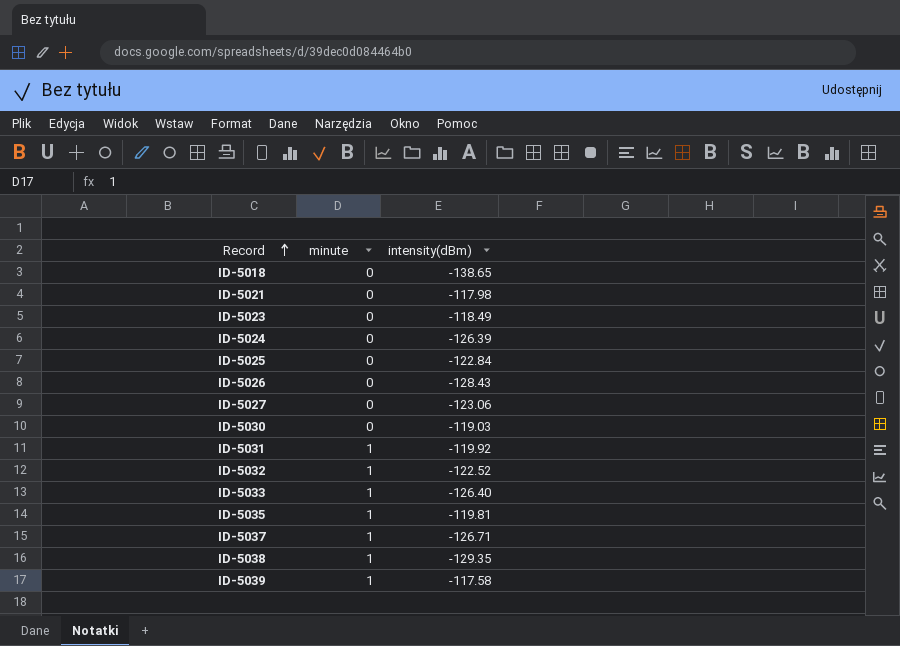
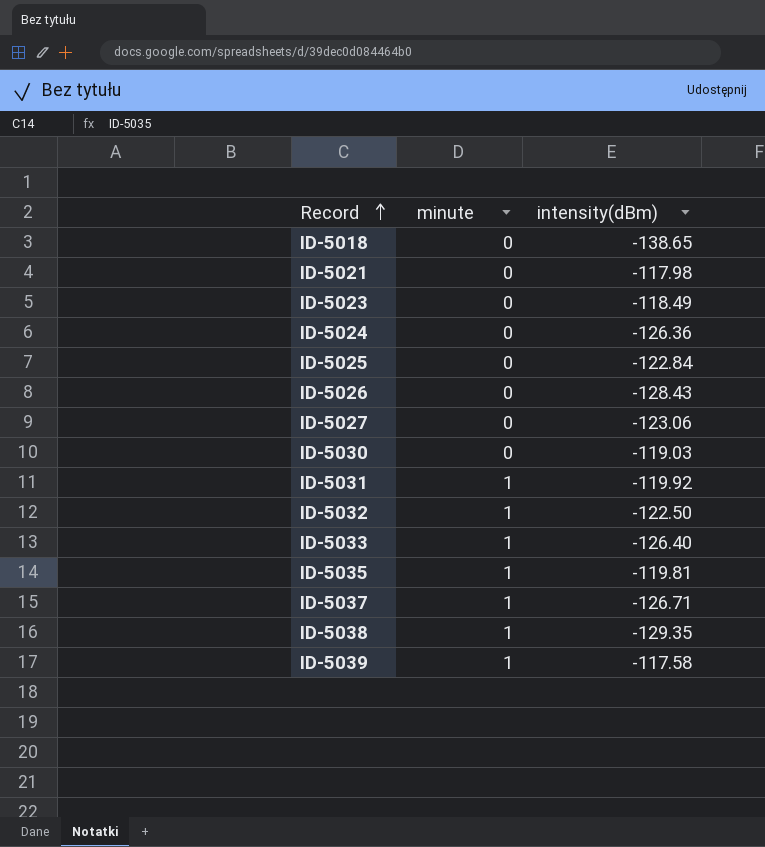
ID-5024 | intensity(dBm): -126.39 -> -126.36
ID-5032 | intensity(dBm): -122.52 -> -122.50

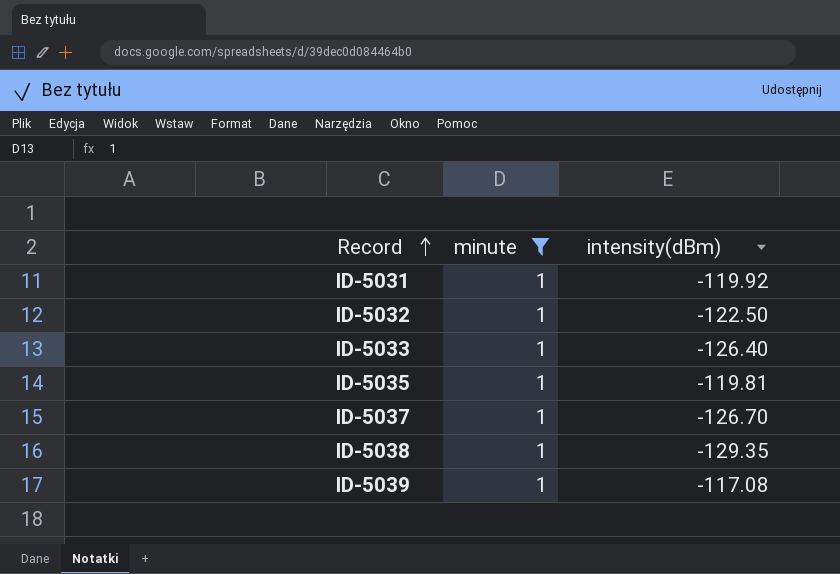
filter: none -> minute = 1
ID-5037 | intensity(dBm): -126.71 -> -126.70
ID-5039 | intensity(dBm): -117.58 -> -117.08

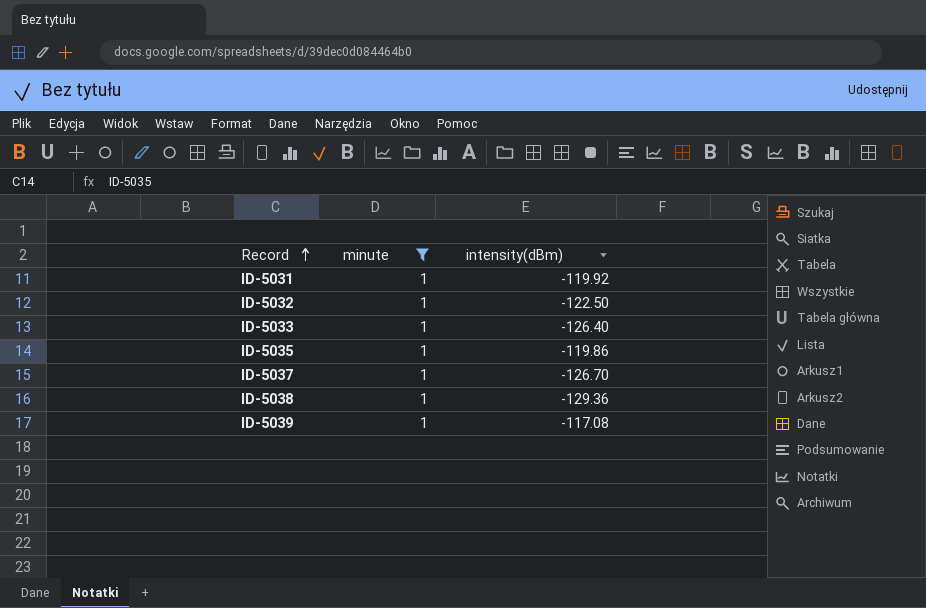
ID-5035 | intensity(dBm): -119.81 -> -119.86
ID-5038 | intensity(dBm): -129.35 -> -129.36

